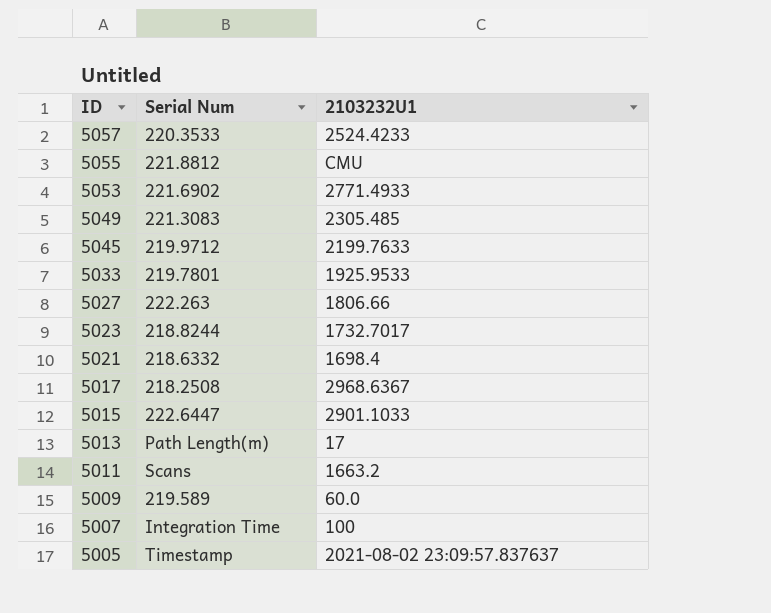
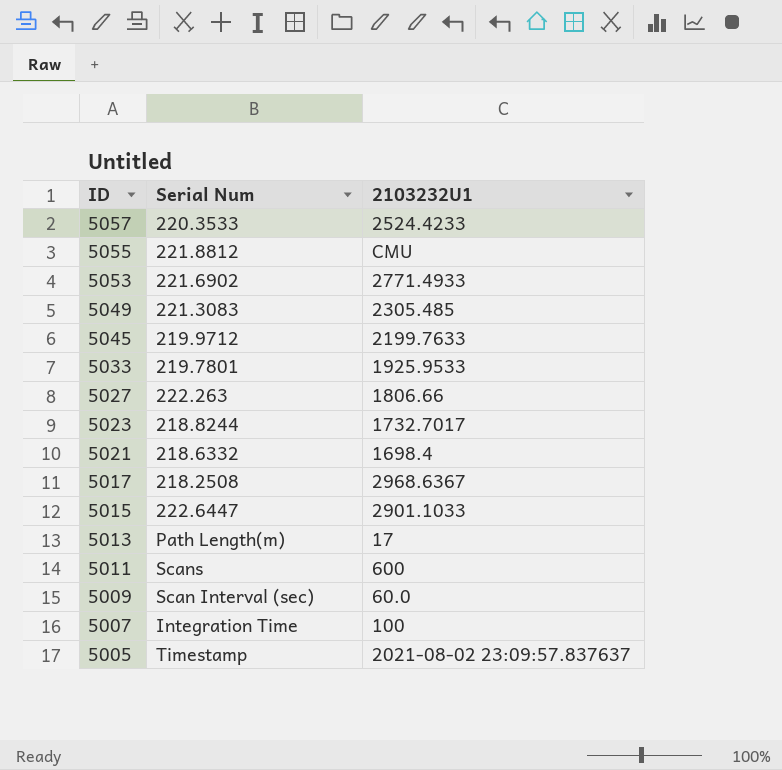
5011 | 2103232U1: 1663.2 -> 600
5009 | Serial Num: 219.589 -> Scan Interval (sec)

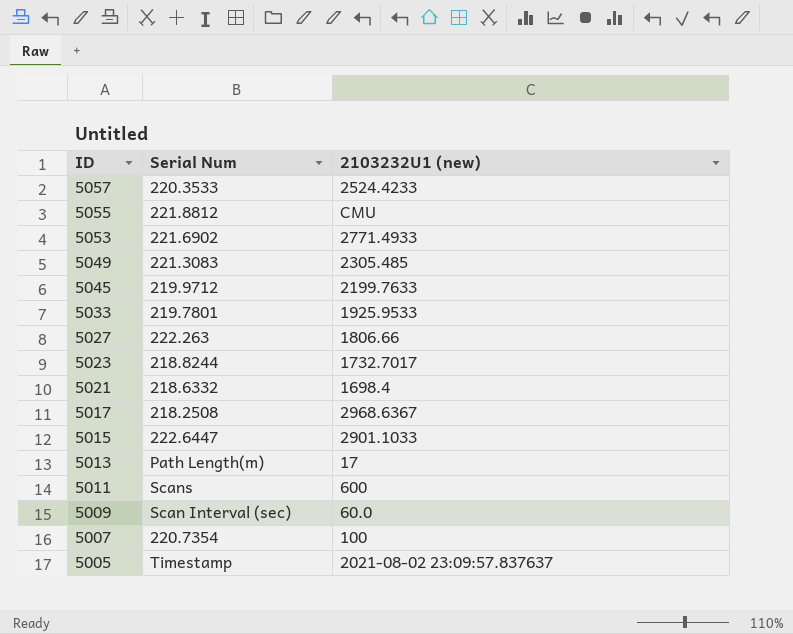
column name: 2103232U1 -> 2103232U1 (new)
5007 | Serial Num: Integration Time -> 220.7354

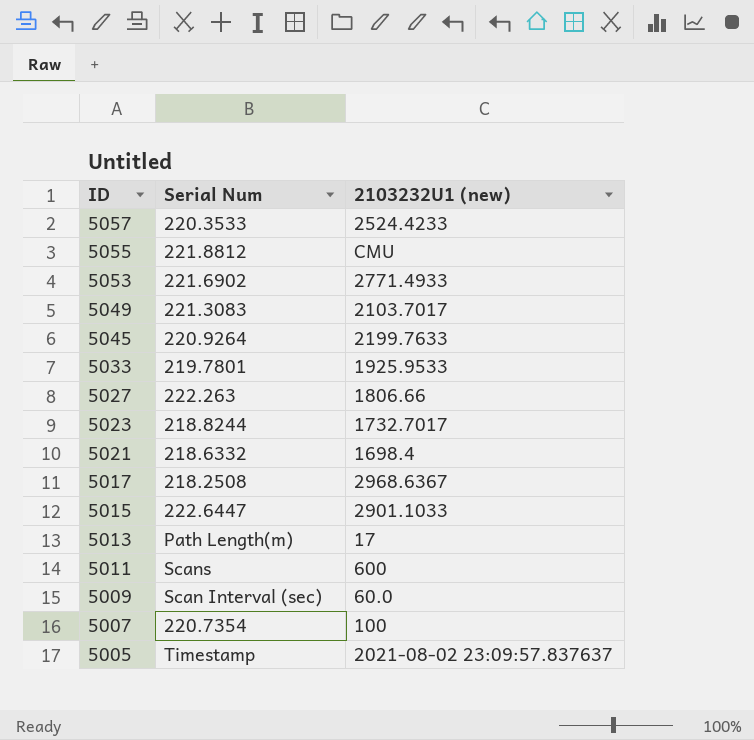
5049 | 2103232U1 (new): 2305.485 -> 2103.7017
5045 | Serial Num: 219.9712 -> 220.9264

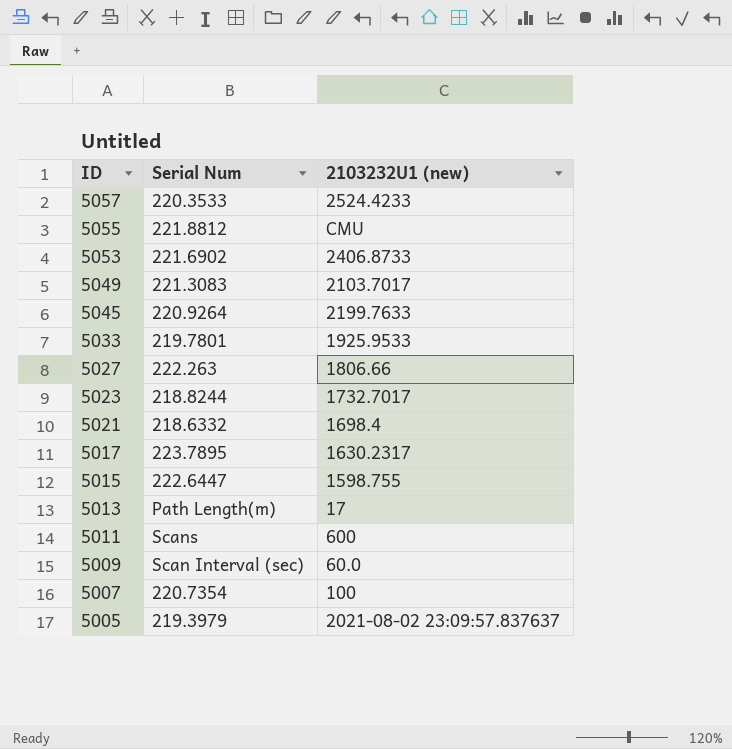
5053 | 2103232U1 (new): 2771.4933 -> 2406.8733
5017 | Serial Num: 218.2508 -> 223.7895
5017 | 2103232U1 (new): 2968.6367 -> 1630.2317
5015 | 2103232U1 (new): 2901.1033 -> 1598.755
5005 | Serial Num: Timestamp -> 219.3979

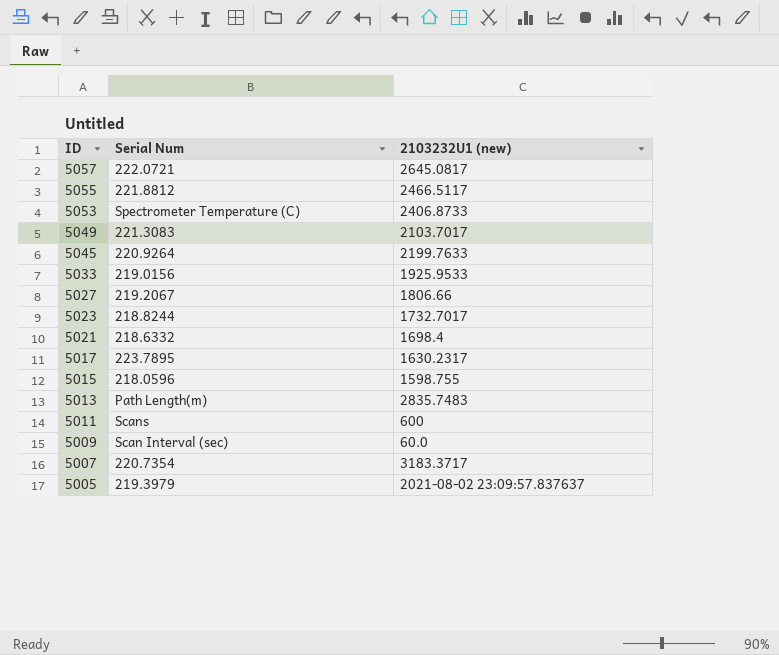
5057 | Serial Num: 220.3533 -> 222.0721
5057 | 2103232U1 (new): 2524.4233 -> 2645.0817
5055 | 2103232U1 (new): CMU -> 2466.5117
5053 | Serial Num: 221.6902 -> Spectrometer Temperature (C)
5033 | Serial Num: 219.7801 -> 219.0156
5027 | Serial Num: 222.263 -> 219.2067
5015 | Serial Num: 222.6447 -> 218.0596
5013 | 2103232U1 (new): 17 -> 2835.7483
5007 | 2103232U1 (new): 100 -> 3183.3717

